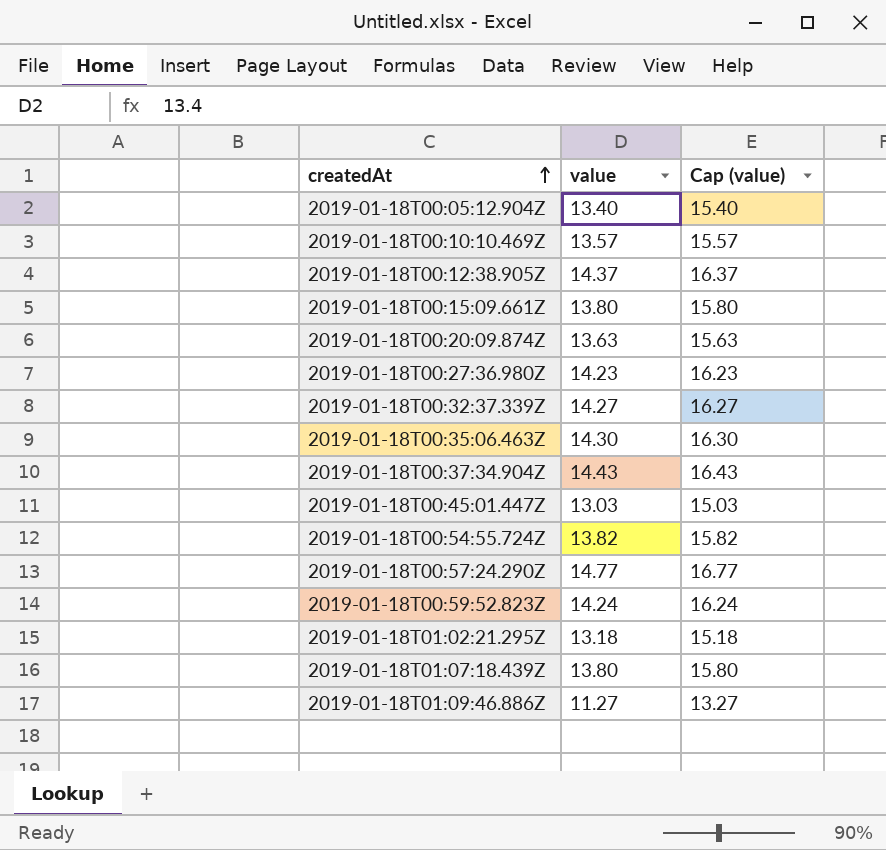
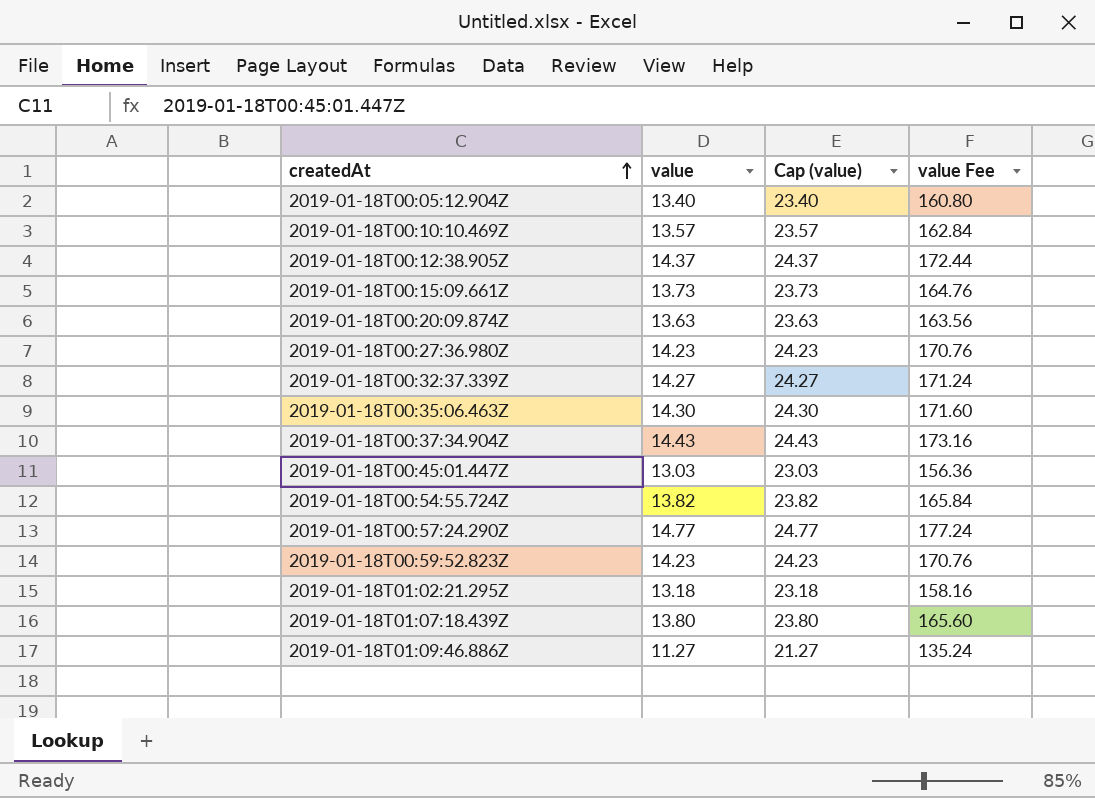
column Cap (value) | formula: [value] + 2 -> [value] + 10
column value Fee | formula: none -> [value] * 12
2019-01-18T00:15:09.661Z | value: 13.80 -> 13.73
2019-01-18T00:59:52.823Z | value: 14.24 -> 14.23

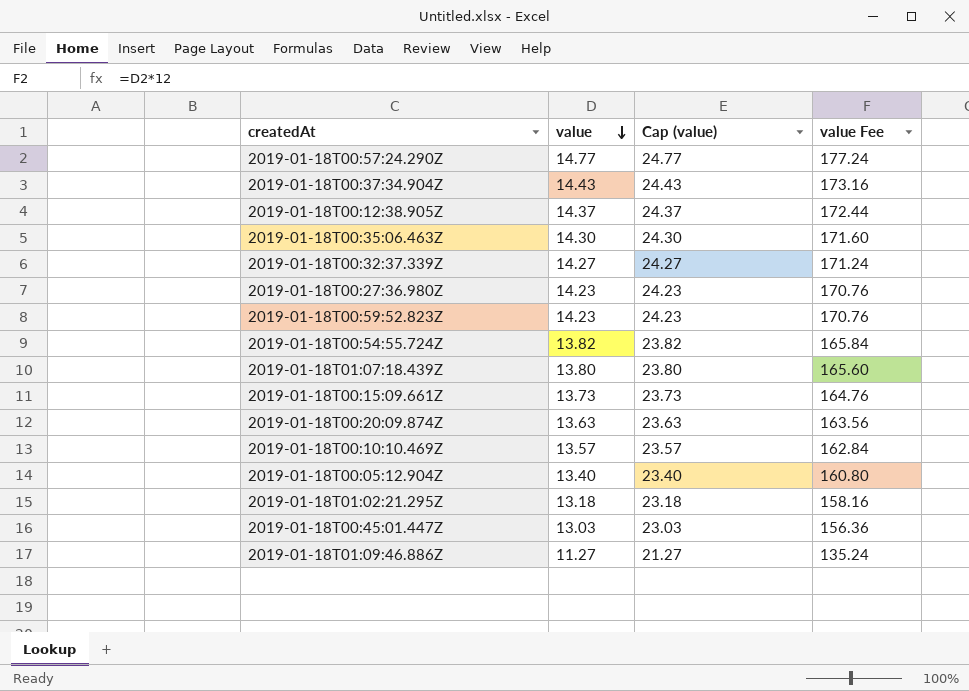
row order: createdAt ascending -> value descending

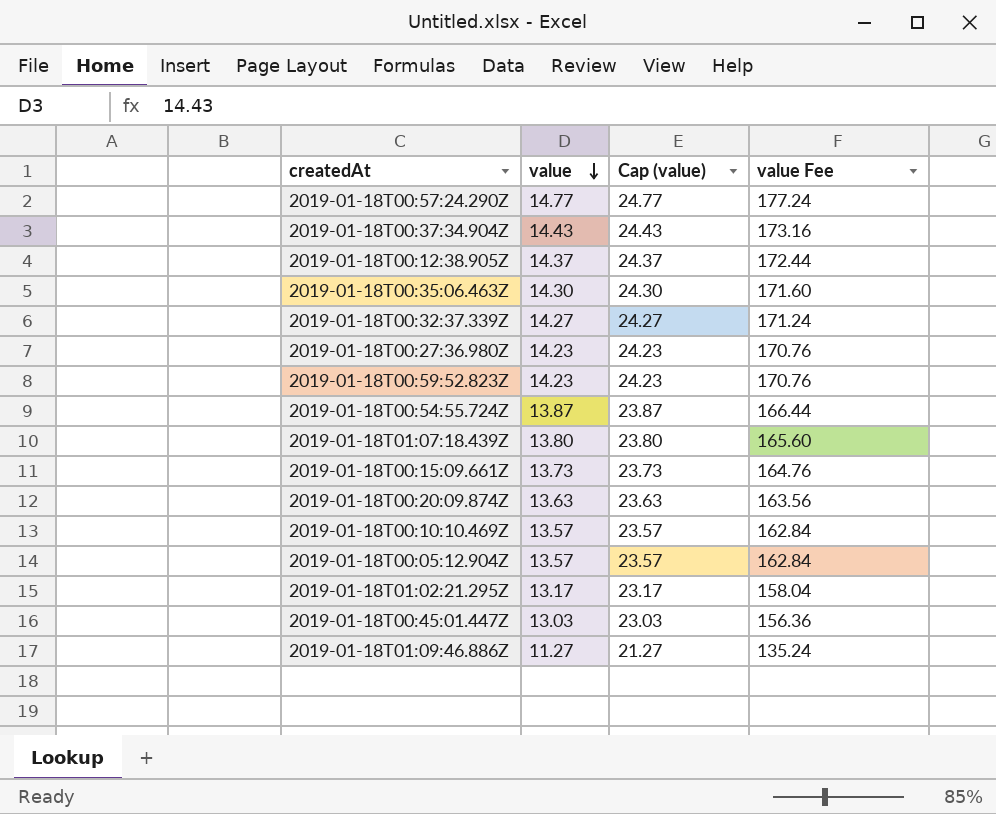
2019-01-18T00:54:55.724Z | value: 13.82 -> 13.87
2019-01-18T00:54:55.724Z | Cap (value): 23.82 -> 23.87
2019-01-18T00:54:55.724Z | value Fee: 165.84 -> 166.44
2019-01-18T00:05:12.904Z | value: 13.40 -> 13.57
2019-01-18T00:05:12.904Z | Cap (value): 23.40 -> 23.57
2019-01-18T00:05:12.904Z | value Fee: 160.80 -> 162.84
2019-01-18T01:02:21.295Z | value: 13.18 -> 13.17
2019-01-18T01:02:21.295Z | Cap (value): 23.18 -> 23.17
2019-01-18T01:02:21.295Z | value Fee: 158.16 -> 158.04

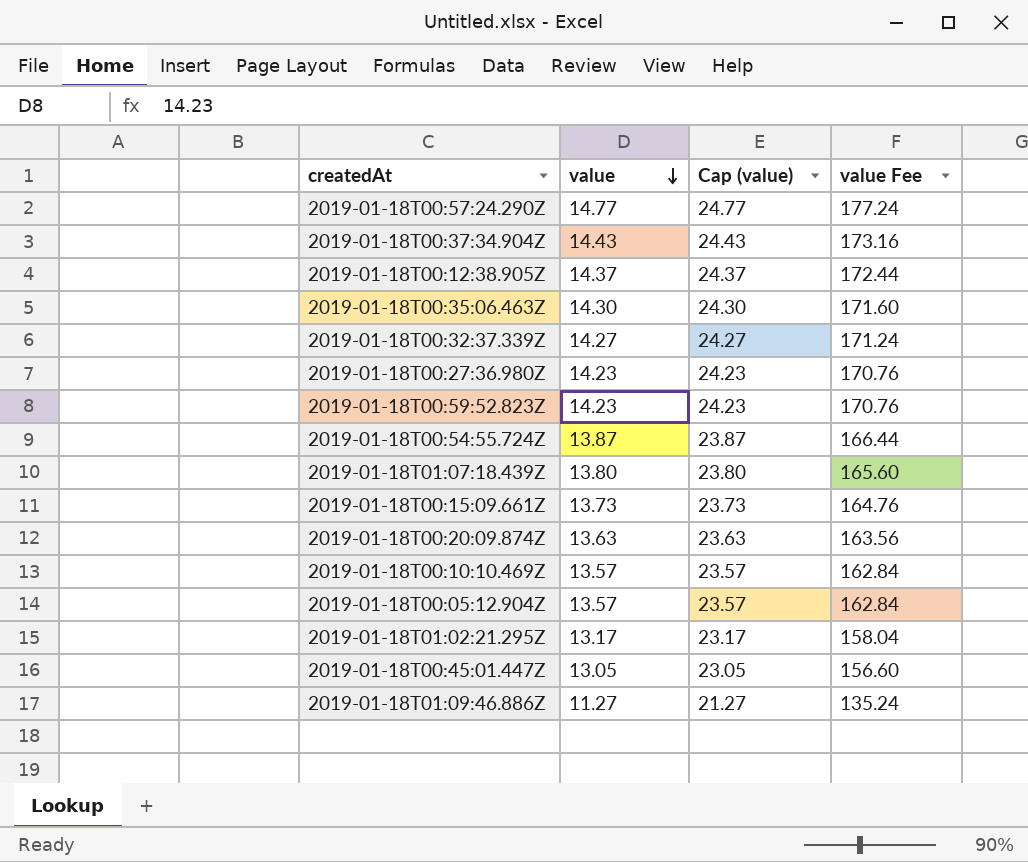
2019-01-18T00:45:01.447Z | value: 13.03 -> 13.05
2019-01-18T00:45:01.447Z | Cap (value): 23.03 -> 23.05
2019-01-18T00:45:01.447Z | value Fee: 156.36 -> 156.60

